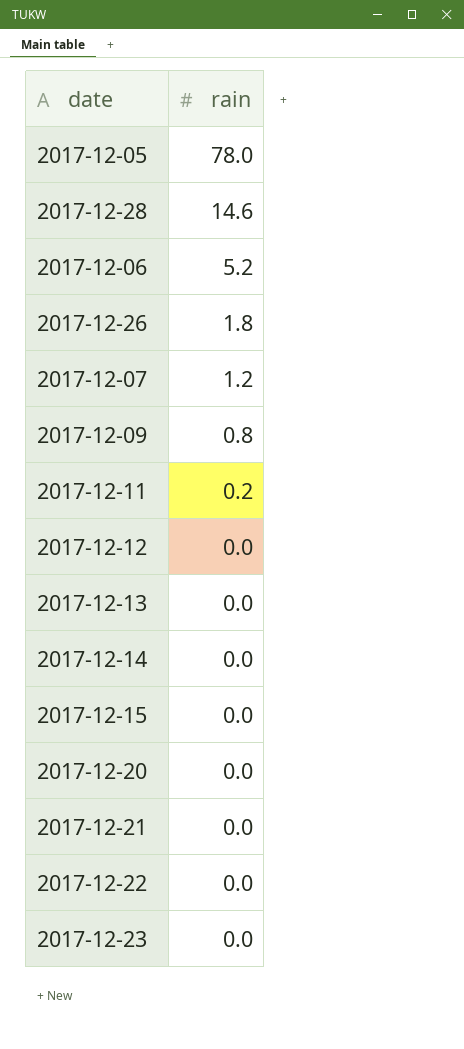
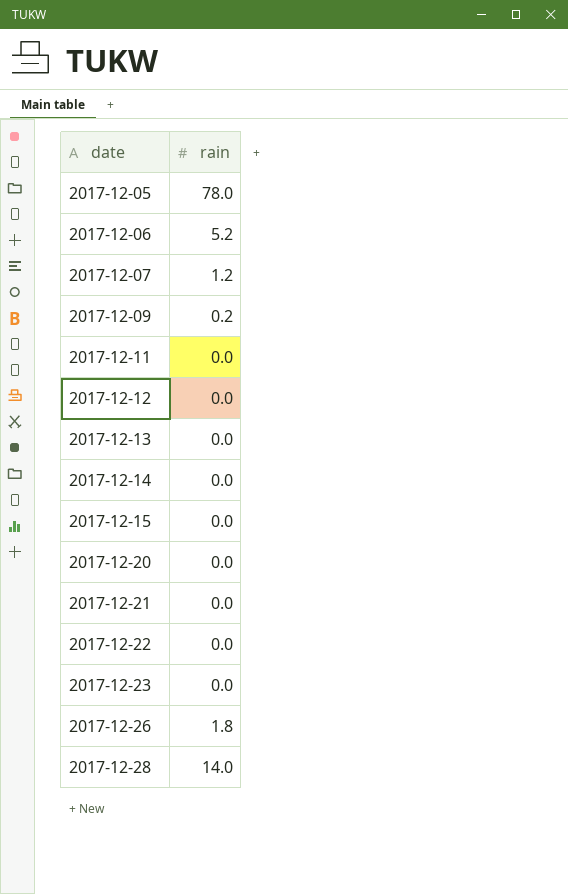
row order: rain descending -> date ascending
2017-12-09 | rain: 0.8 -> 0.2
2017-12-11 | rain: 0.2 -> 0.0
2017-12-28 | rain: 14.6 -> 14.0

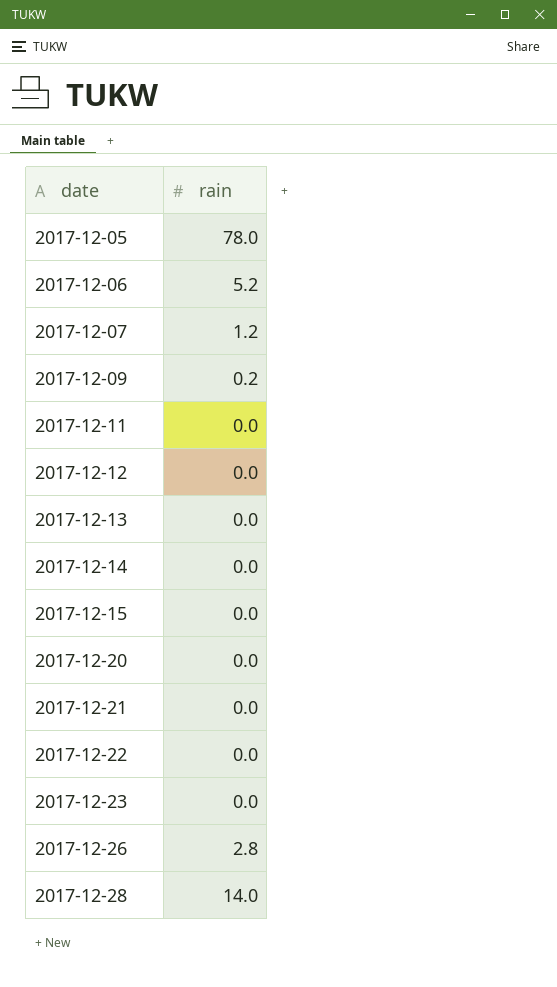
2017-12-26 | rain: 1.8 -> 2.8

